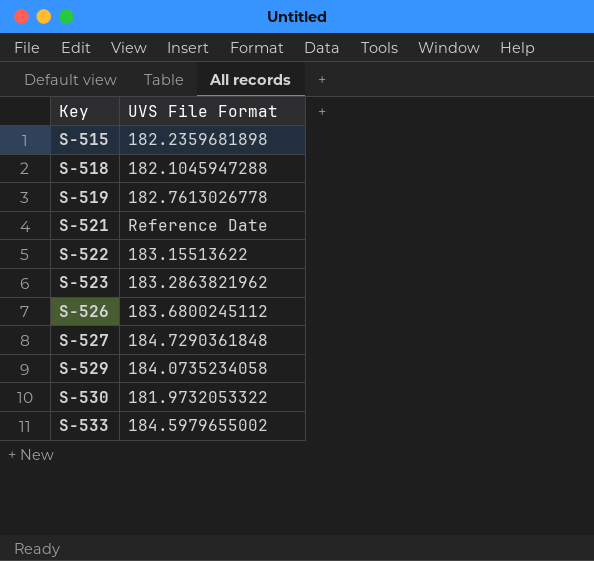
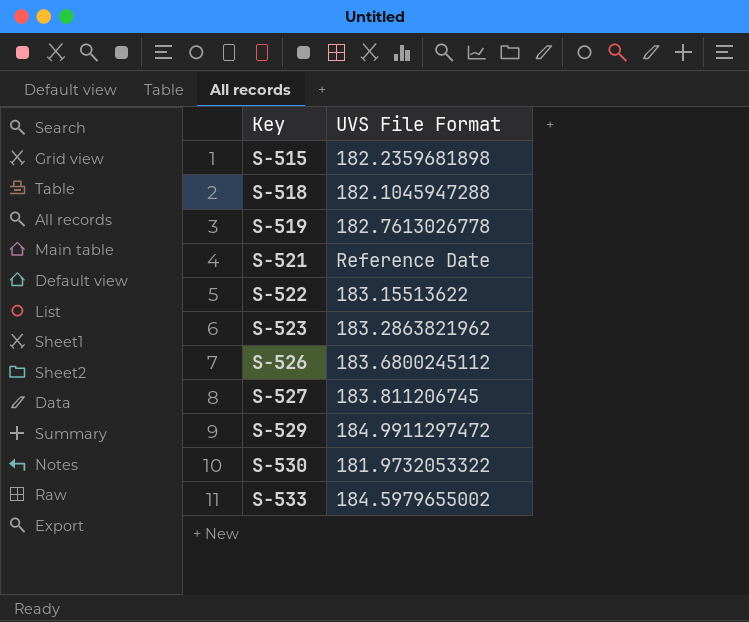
S-527 | UVS File Format: 184.7290361848 -> 183.811206745
S-529 | UVS File Format: 184.0735234058 -> 184.9911297472

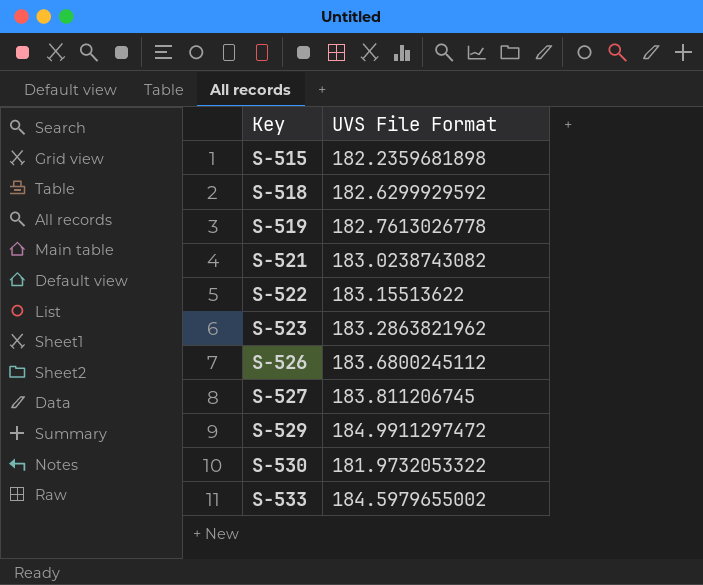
S-518 | UVS File Format: 182.1045947288 -> 182.6299929592
S-521 | UVS File Format: Reference Date -> 183.0238743082

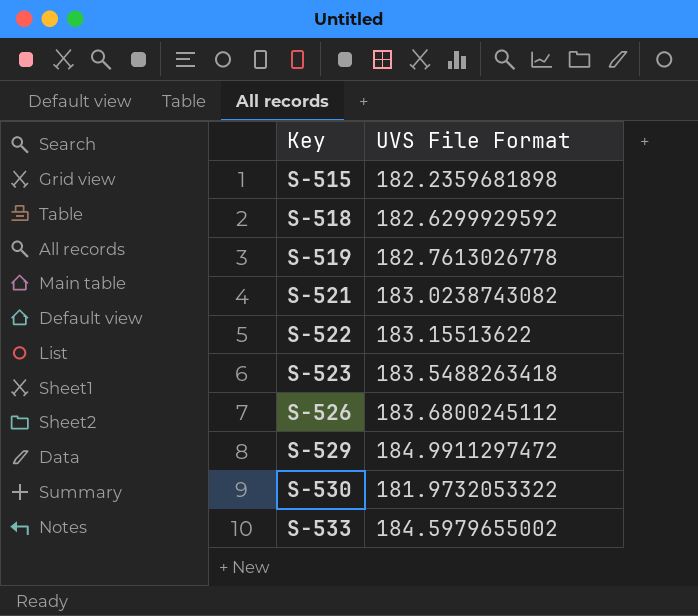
row S-527: 183.811206745 -> none
S-523 | UVS File Format: 183.2863821962 -> 183.5488263418

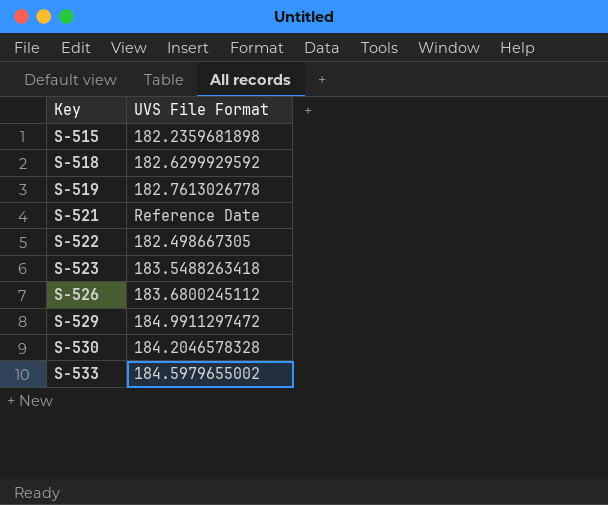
S-521 | UVS File Format: 183.0238743082 -> Reference Date
S-522 | UVS File Format: 183.15513622 -> 182.498667305
S-530 | UVS File Format: 181.9732053322 -> 184.2046578328

